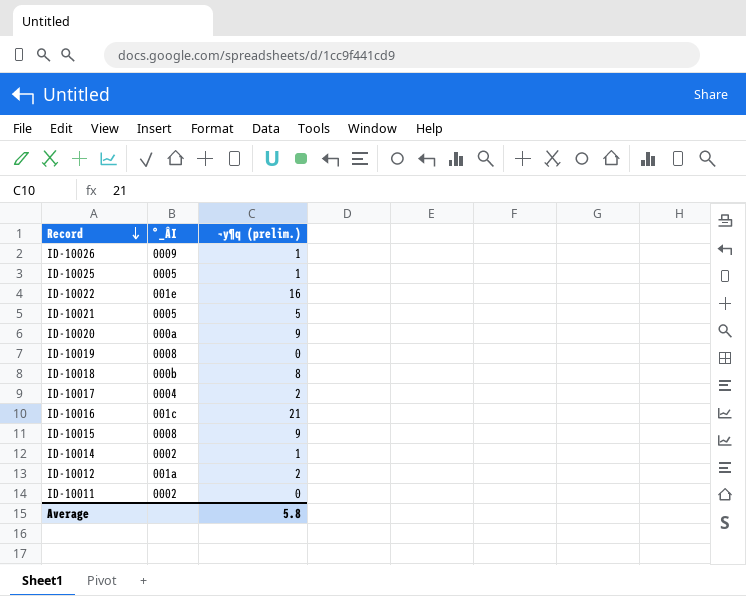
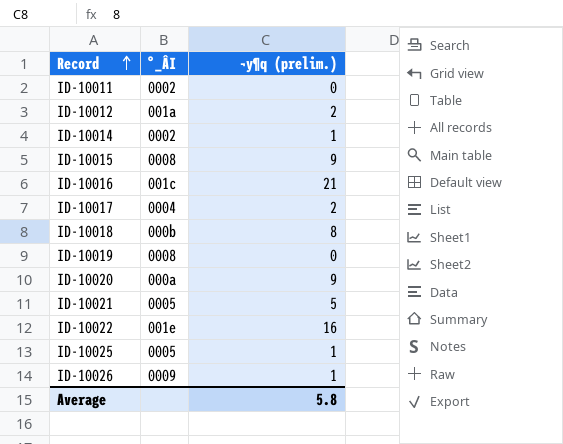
row order: Record descending -> Record ascending

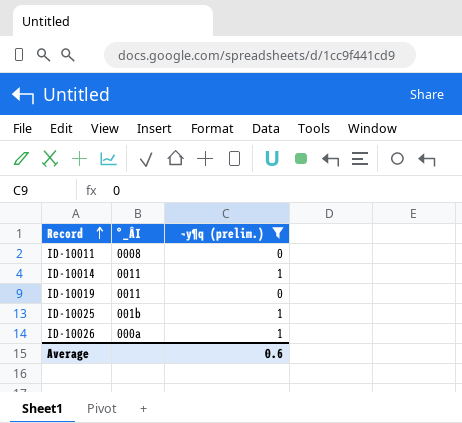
filter: none -> ¬y¶q (prelim.) <= 1
ID-10011 | °_ÂI: 0002 -> 0008
ID-10014 | °_ÂI: 0002 -> 0011
ID-10019 | °_ÂI: 0008 -> 0011
ID-10025 | °_ÂI: 0005 -> 001b
ID-10026 | °_ÂI: 0009 -> 000a
Average | ¬y¶q (prelim.): 5.8 -> 0.6

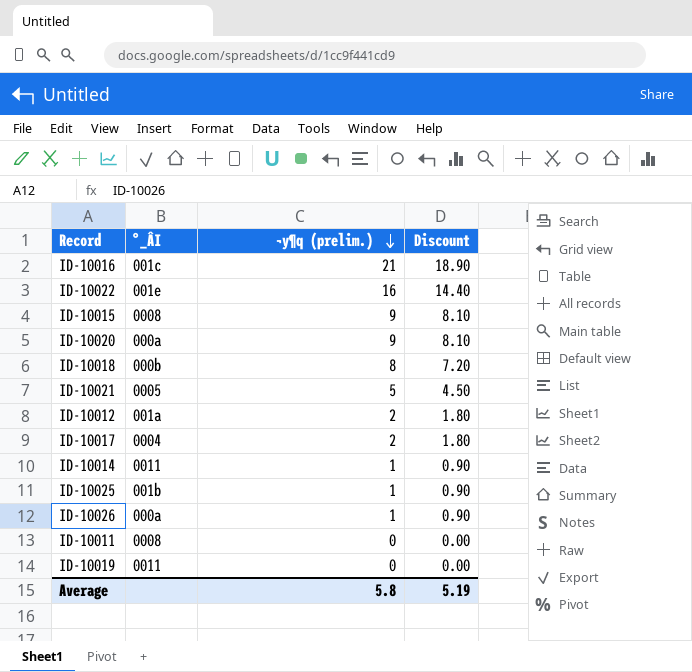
filter: ¬y¶q (prelim.) <= 1 -> none
row order: Record ascending -> ¬y¶q (prelim.) descending
column Discount | formula: none -> [¬y¶q (prelim.)] * 0.9
Average | ¬y¶q (prelim.): 0.6 -> 5.8

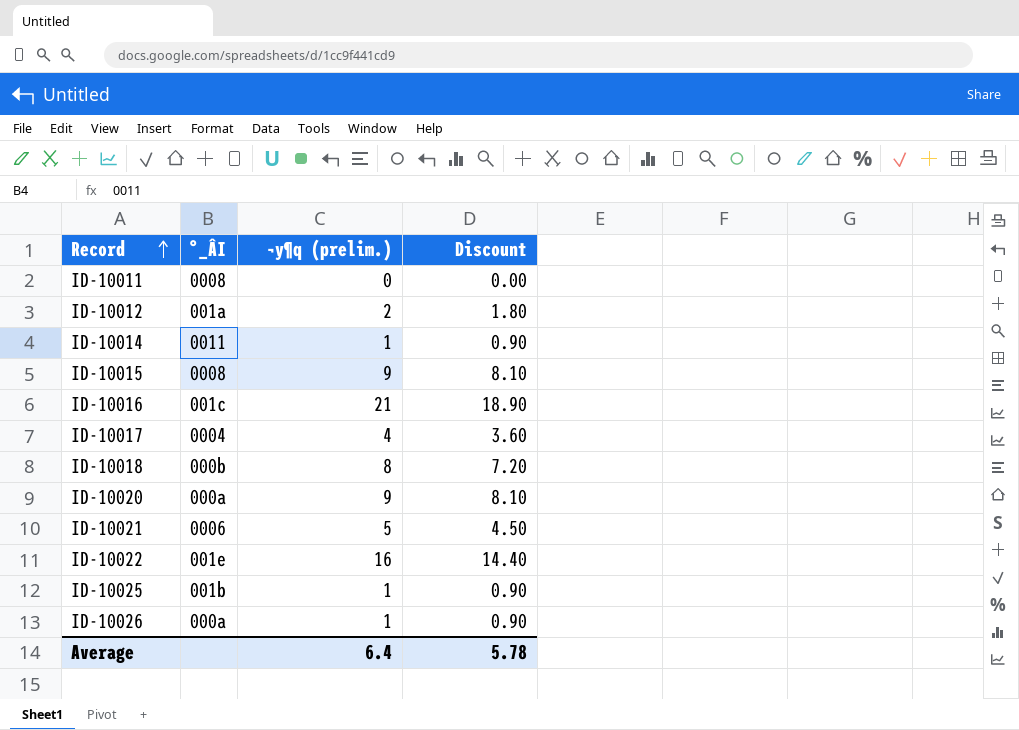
row order: ¬y¶q (prelim.) descending -> Record ascending
row ID-10019: 0011 | 0 | 0.00 -> none
ID-10017 | ¬y¶q (prelim.): 2 -> 4
ID-10017 | Discount: 1.80 -> 3.60
ID-10021 | °_ÂI: 0005 -> 0006
Average | ¬y¶q (prelim.): 5.8 -> 6.4
Average | Discount: 5.19 -> 5.78

